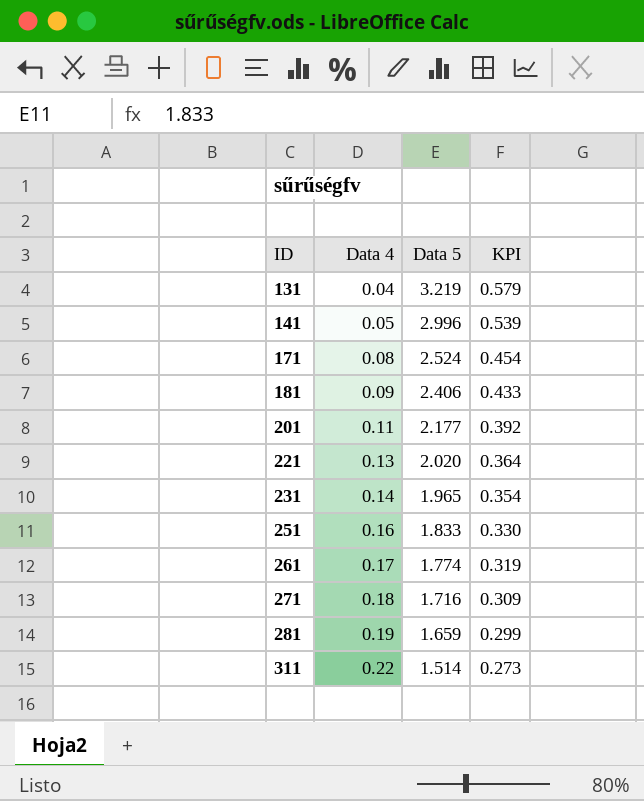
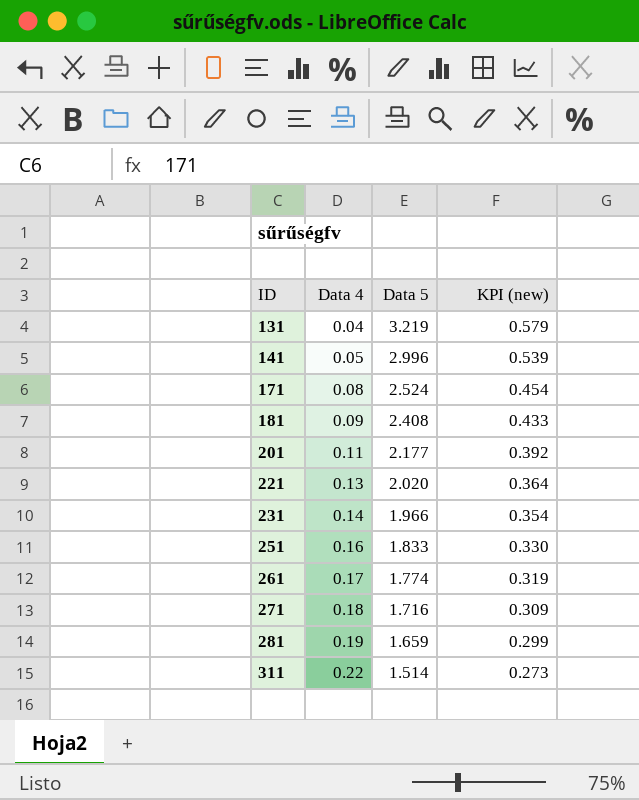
column name: KPI -> KPI (new)
181 | Data 5: 2.406 -> 2.408
231 | Data 5: 1.965 -> 1.966

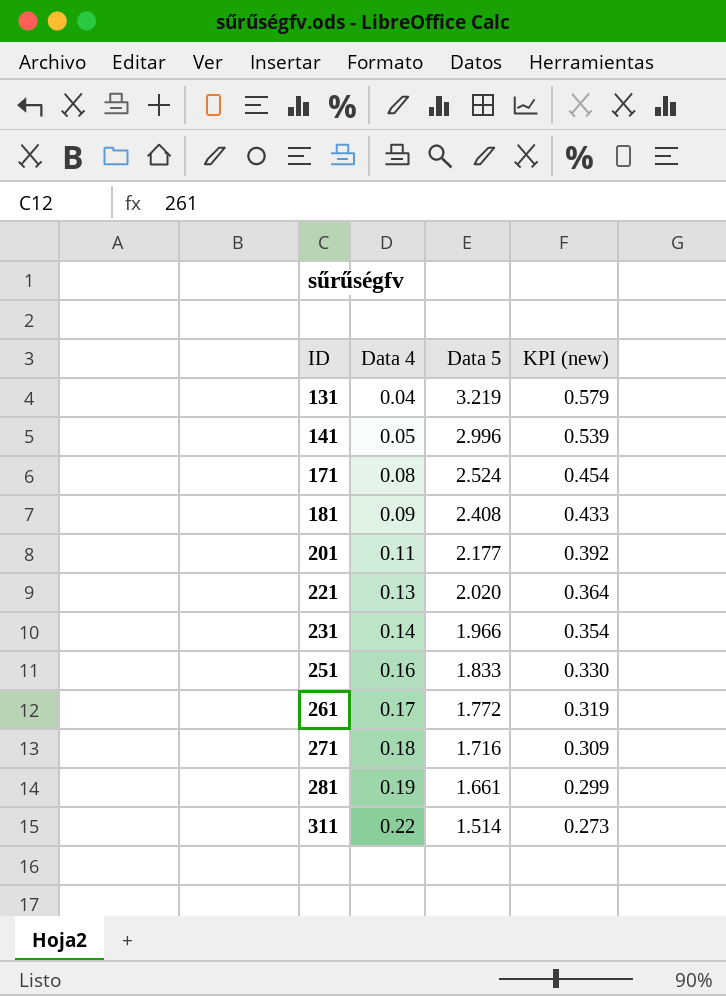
261 | Data 5: 1.774 -> 1.772
281 | Data 5: 1.659 -> 1.661

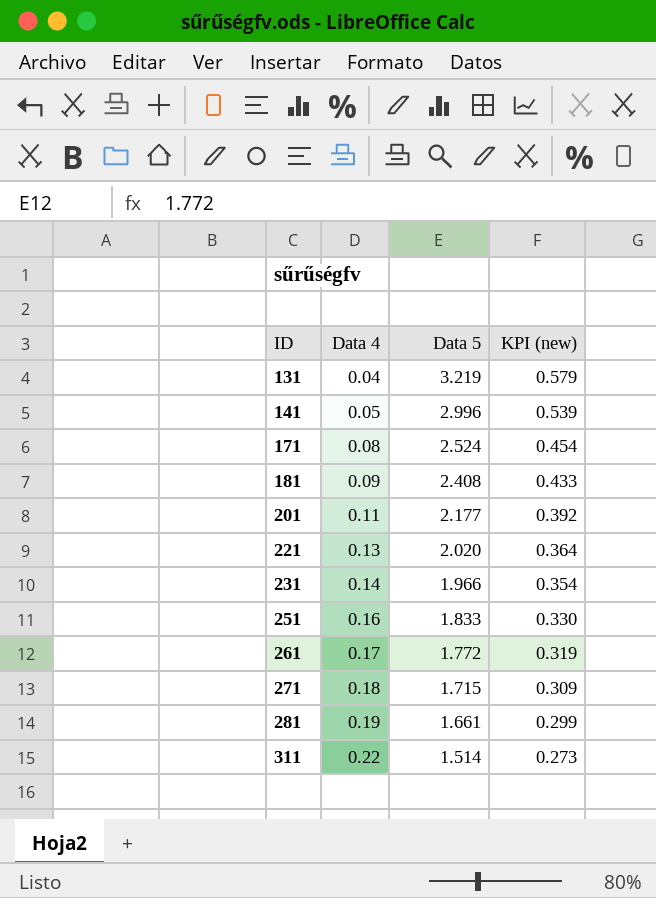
271 | Data 5: 1.716 -> 1.715

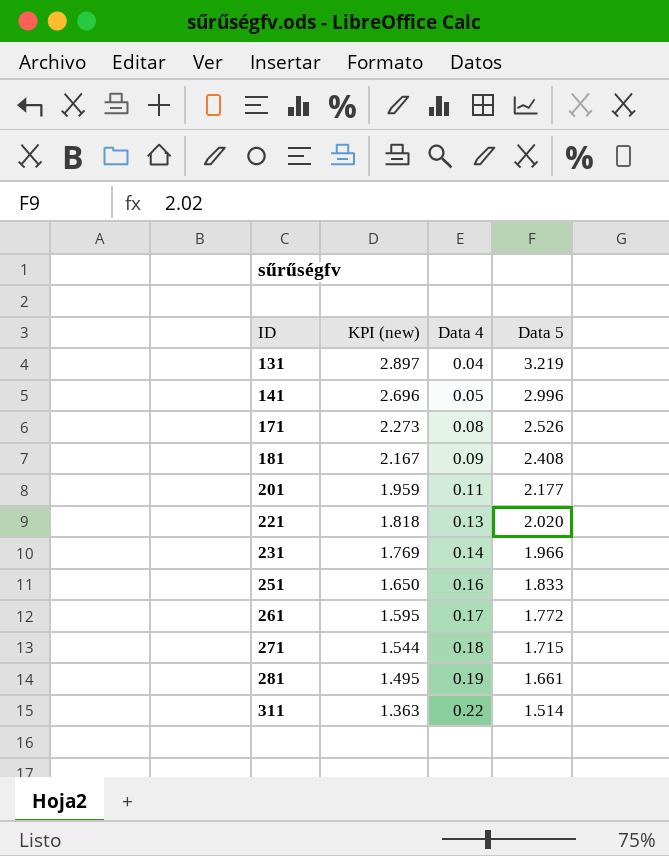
column KPI (new) | formula: [Data 5] * 0.18 -> [Data 5] * 0.9
column KPI (new) | position: 4 -> 2
171 | Data 5: 2.524 -> 2.526

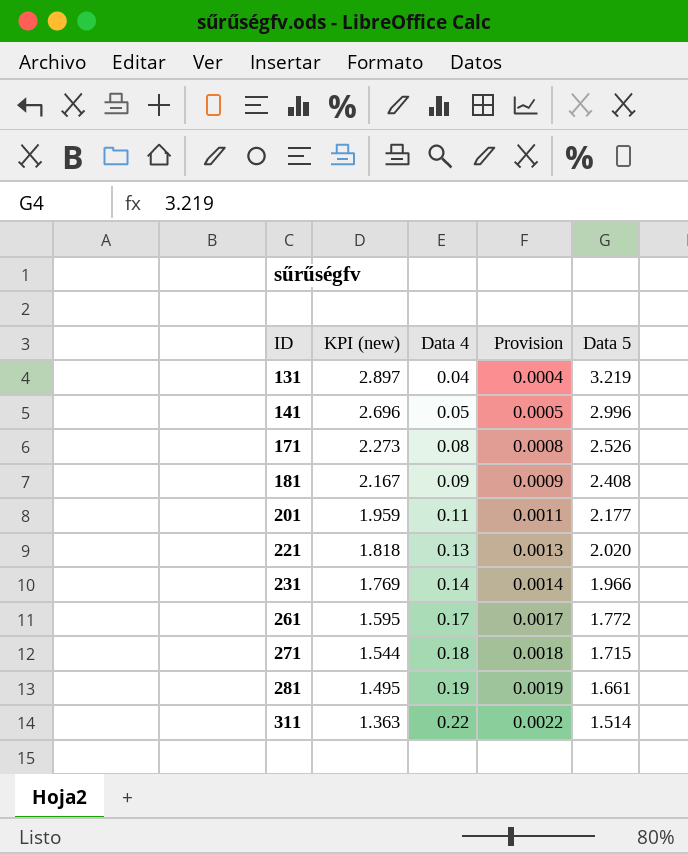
column Provision | formula: none -> [Data 4] * 0.01
row 251: 1.650 | 0.16 | 1.833 -> none

